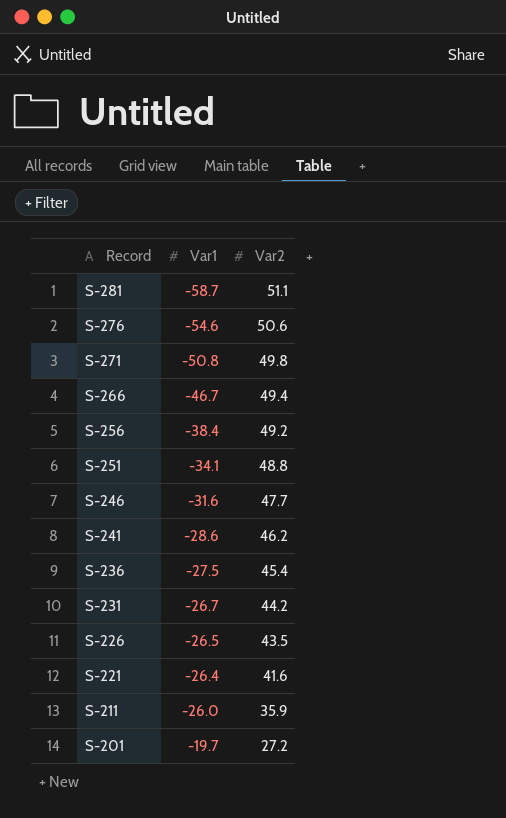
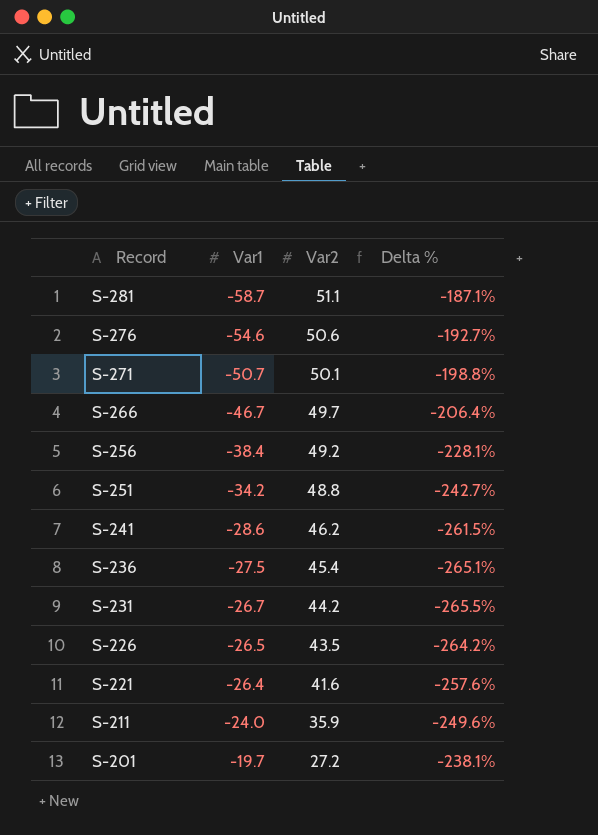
column Delta % | formula: none -> ([Var2] - [Var1]) / [Var1]
row S-246: -31.6 | 47.7 -> none
S-271 | Var1: -50.8 -> -50.7
S-271 | Var2: 49.8 -> 50.1
S-266 | Var2: 49.4 -> 49.7
S-251 | Var1: -34.1 -> -34.2
S-211 | Var1: -26.0 -> -24.0

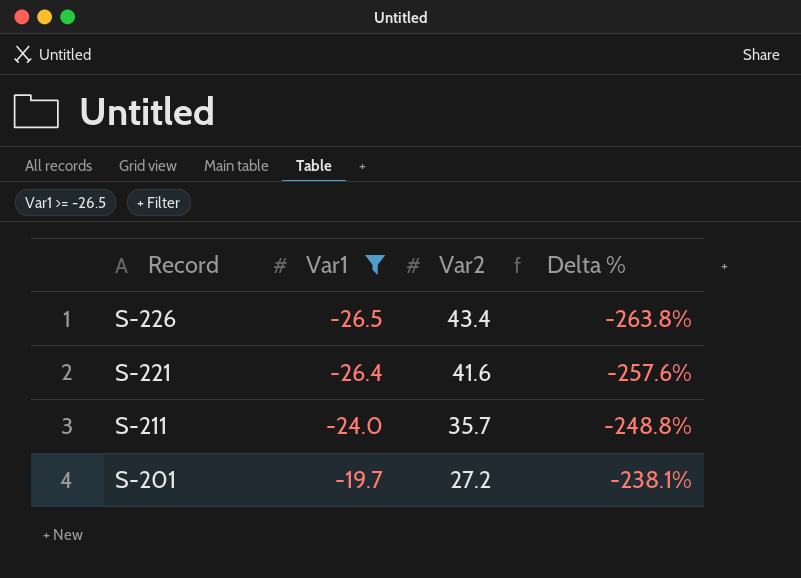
filter: none -> Var1 >= -26.5
S-226 | Var2: 43.5 -> 43.4
S-226 | Delta %: -264.2% -> -263.8%
S-211 | Var2: 35.9 -> 35.7
S-211 | Delta %: -249.6% -> -248.8%

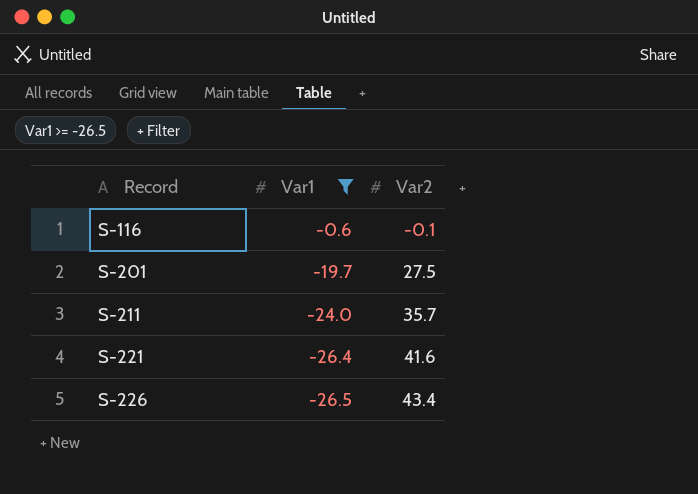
row order: Record descending -> Record ascending
column Delta % | formula: ([Var2] - [Var1]) / [Var1] -> none
row S-116: none -> -0.6 | -0.1
S-201 | Var2: 27.2 -> 27.5

